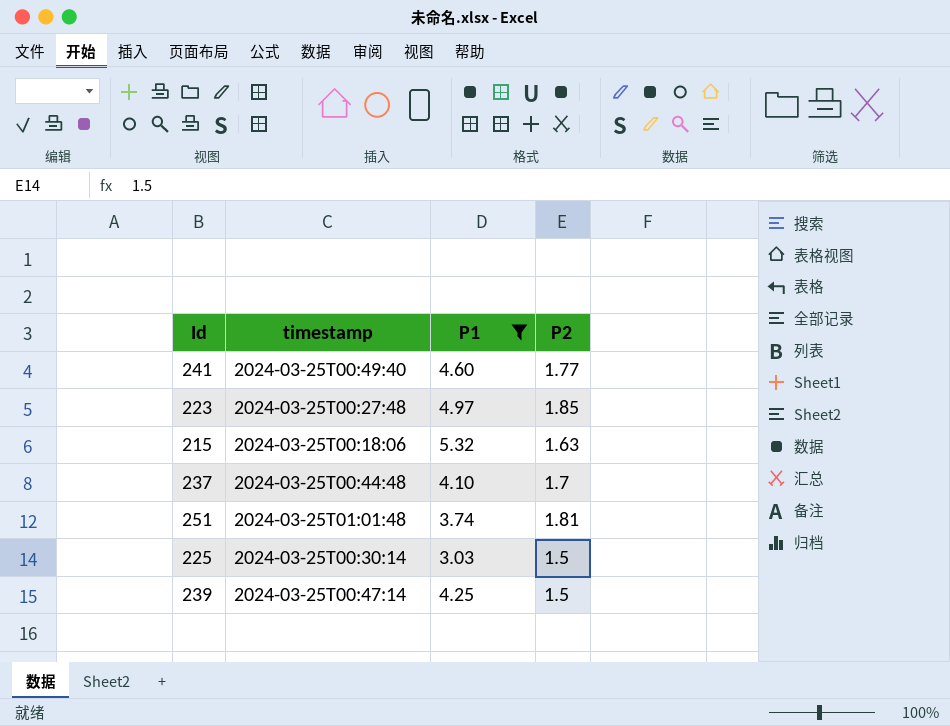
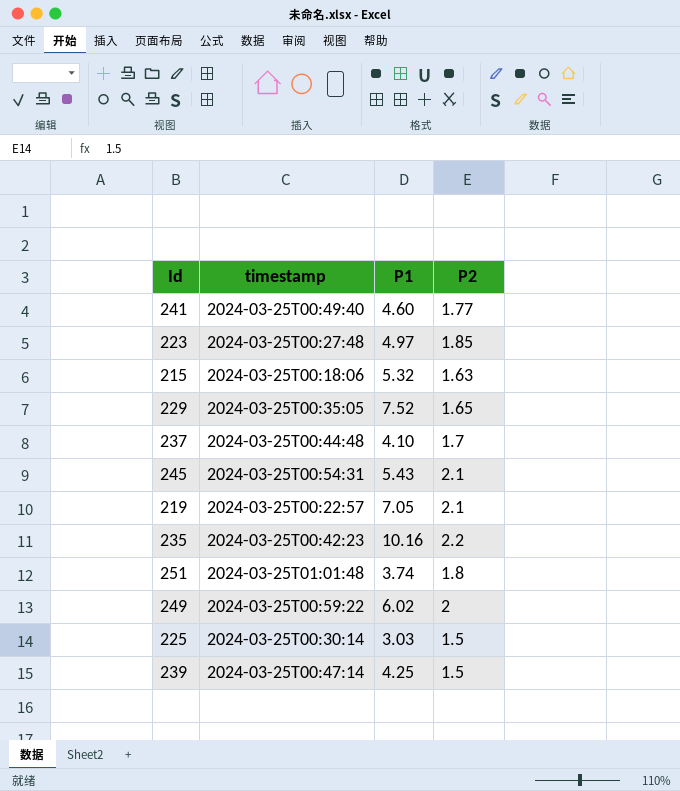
filter: P1 <= 5.32 -> none
251 | P2: 1.81 -> 1.8

